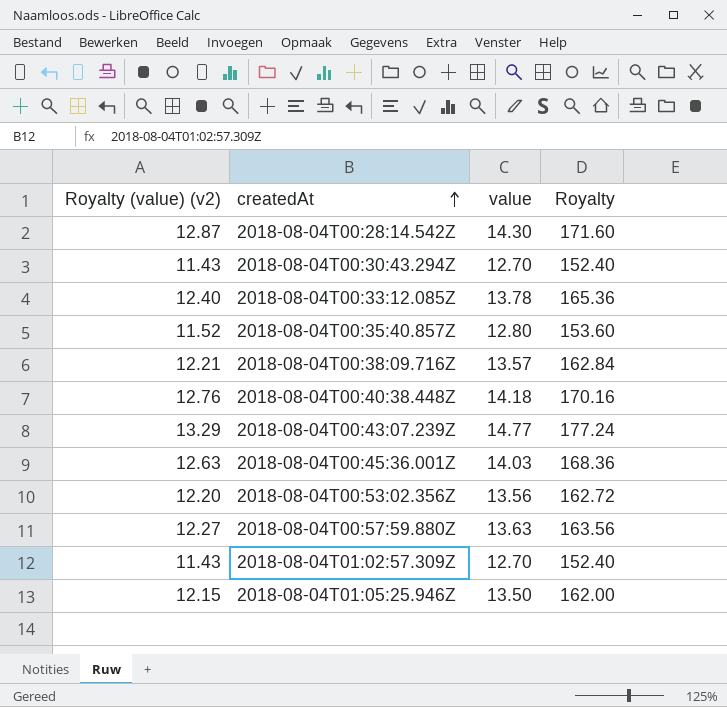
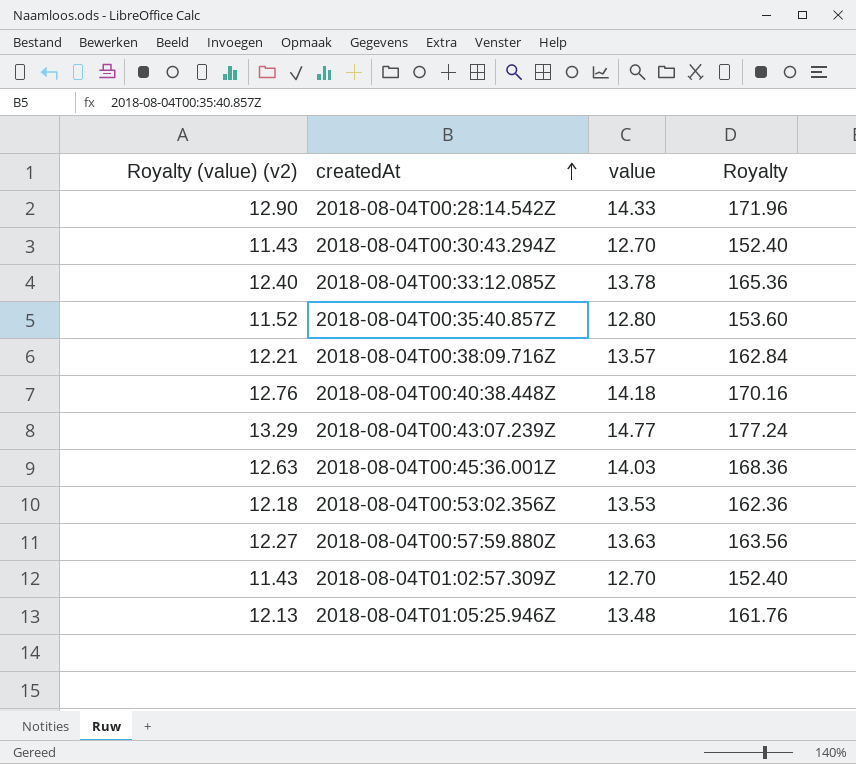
2018-08-04T00:28:14.542Z | Royalty (value) (v2): 12.87 -> 12.90
2018-08-04T00:28:14.542Z | value: 14.30 -> 14.33
2018-08-04T00:28:14.542Z | Royalty: 171.60 -> 171.96
2018-08-04T00:53:02.356Z | Royalty (value) (v2): 12.20 -> 12.18
2018-08-04T00:53:02.356Z | value: 13.56 -> 13.53
2018-08-04T00:53:02.356Z | Royalty: 162.72 -> 162.36
2018-08-04T01:05:25.946Z | Royalty (value) (v2): 12.15 -> 12.13
2018-08-04T01:05:25.946Z | value: 13.50 -> 13.48
2018-08-04T01:05:25.946Z | Royalty: 162.00 -> 161.76

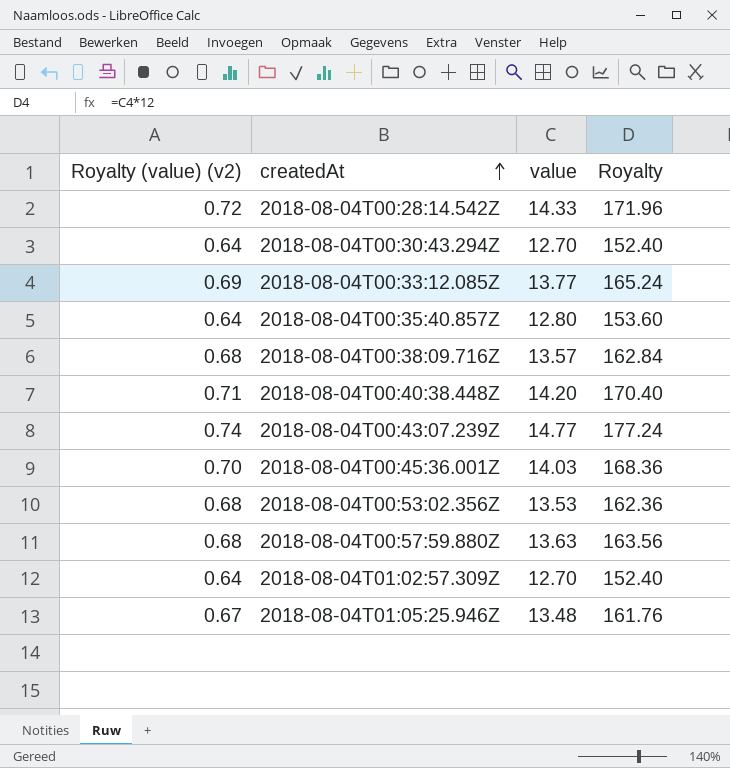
column Royalty (value) (v2) | formula: [value] * 0.9 -> [value] * 0.05
2018-08-04T00:33:12.085Z | value: 13.78 -> 13.77
2018-08-04T00:33:12.085Z | Royalty: 165.36 -> 165.24
2018-08-04T00:40:38.448Z | value: 14.18 -> 14.20
2018-08-04T00:40:38.448Z | Royalty: 170.16 -> 170.40

